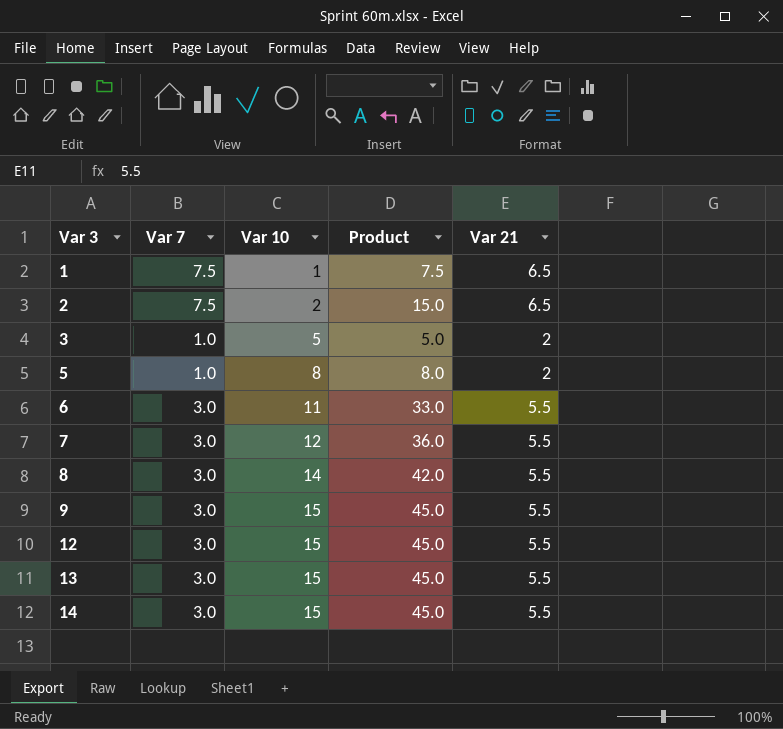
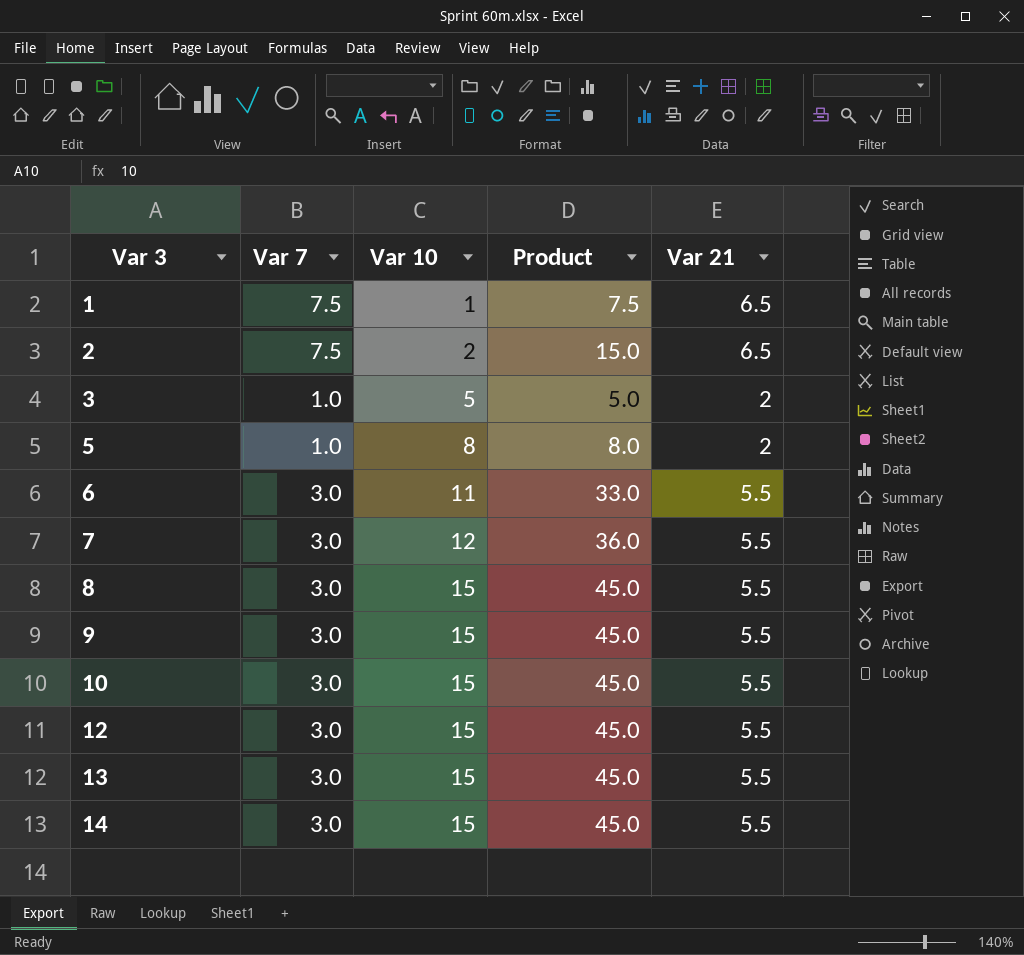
8 | Var 10: 14 -> 15
8 | Product: 42.0 -> 45.0
row 10: none -> 3.0 | 15 | 45.0 | 5.5

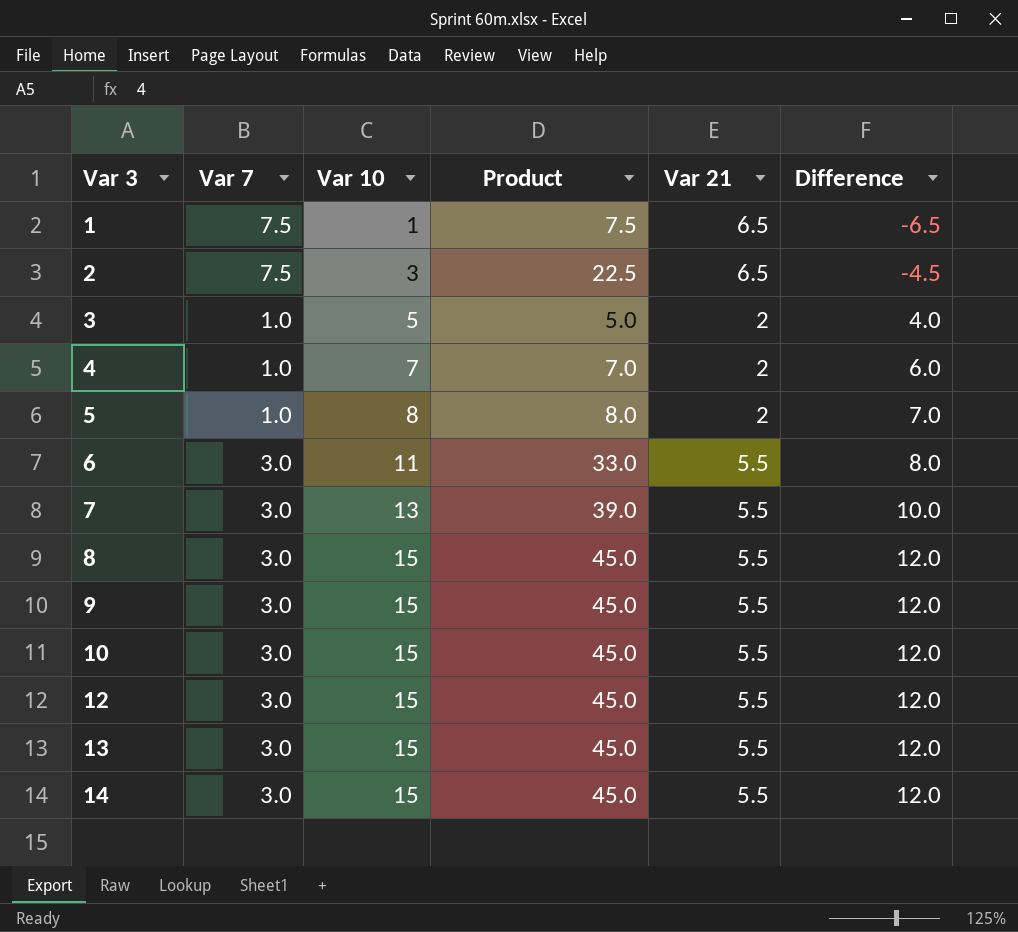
column Difference | formula: none -> [Var 10] - [Var 7]
2 | Var 10: 2 -> 3
2 | Product: 15.0 -> 22.5
row 4: none -> 1.0 | 7 | 7.0 | 2 | 6.0
7 | Var 10: 12 -> 13
7 | Product: 36.0 -> 39.0

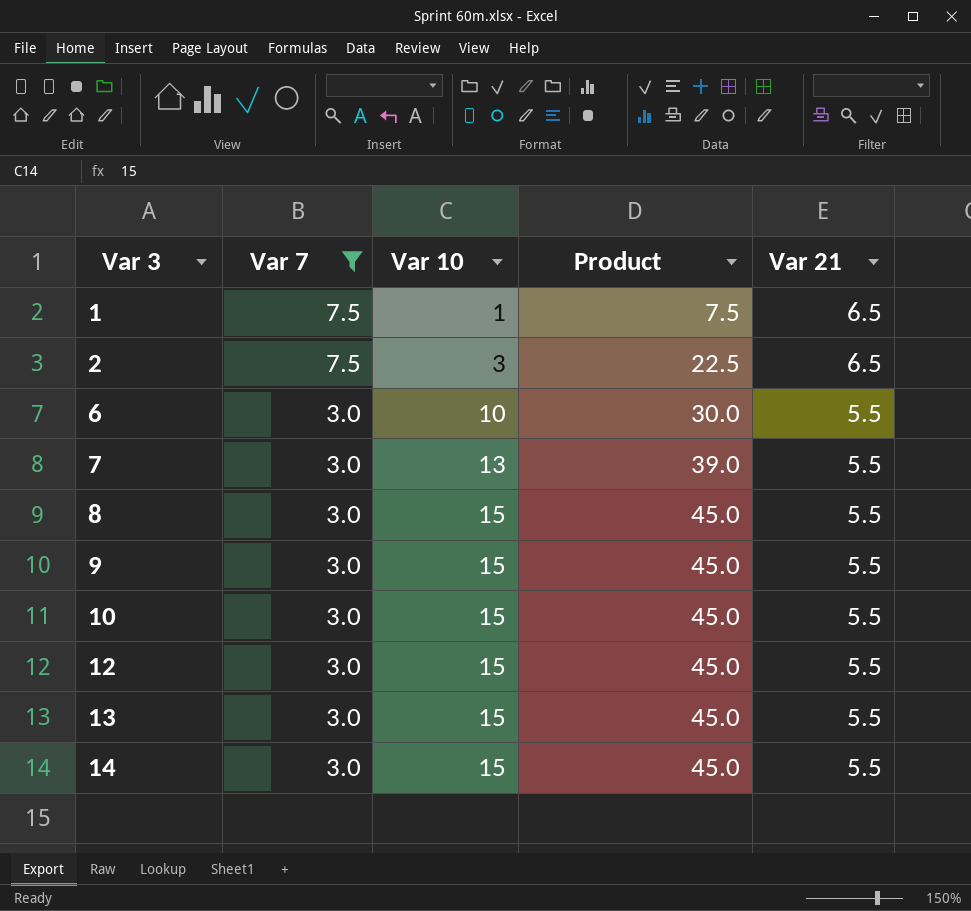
filter: none -> Var 7 != 1.0
column Difference | formula: [Var 10] - [Var 7] -> none
6 | Var 10: 11 -> 10
6 | Product: 33.0 -> 30.0

